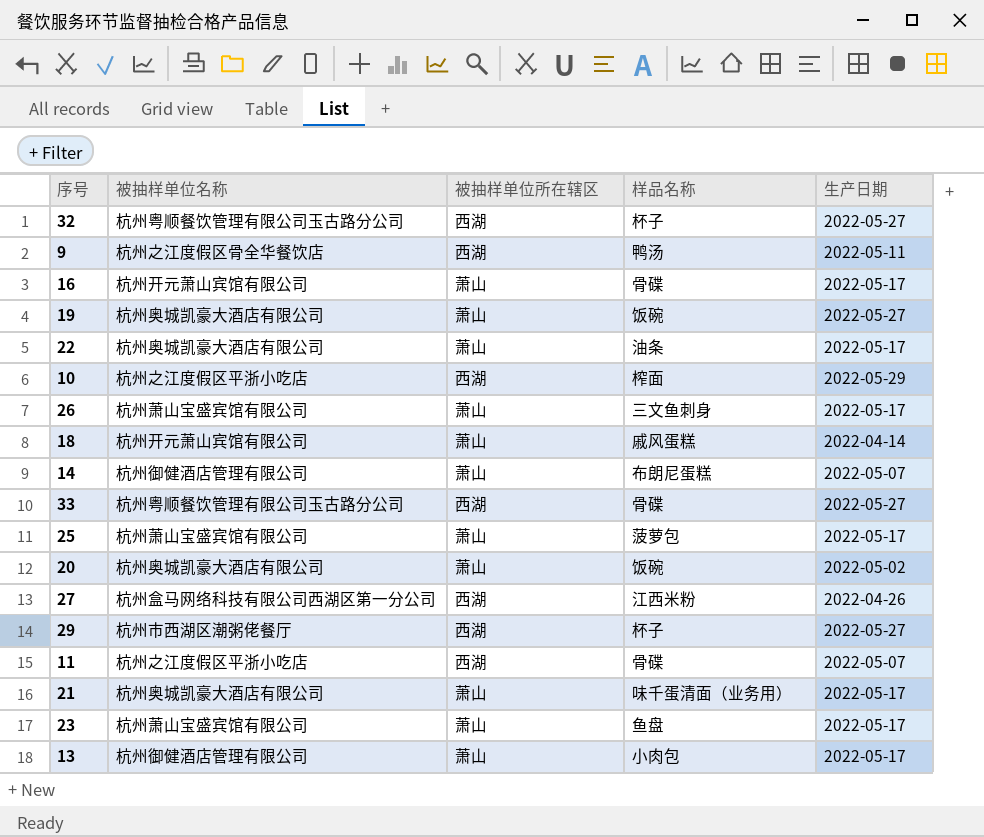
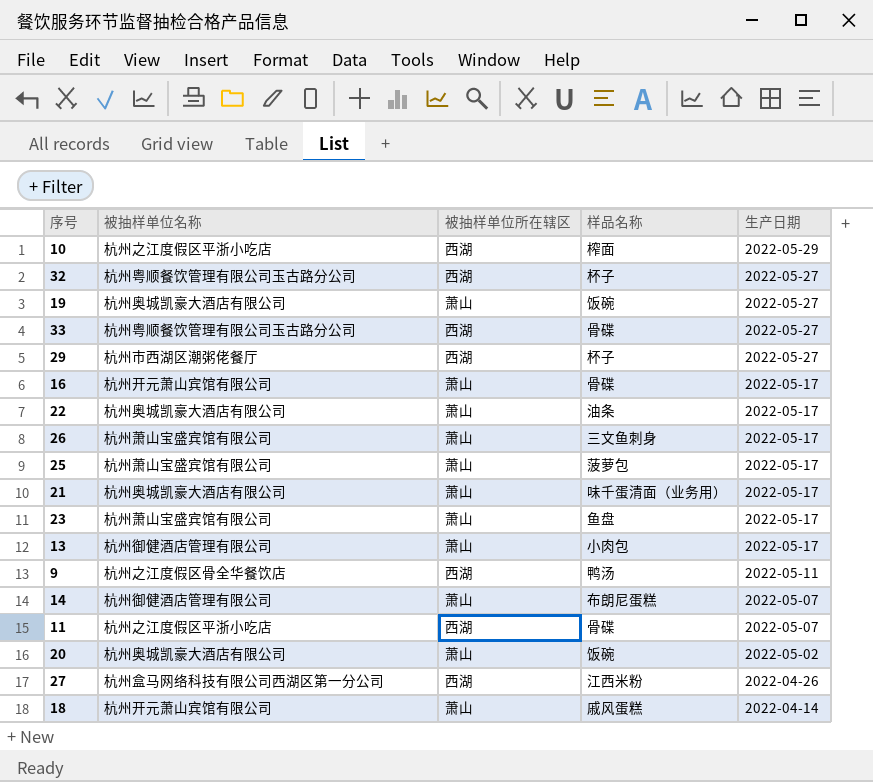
row order: none -> 生产日期 descending

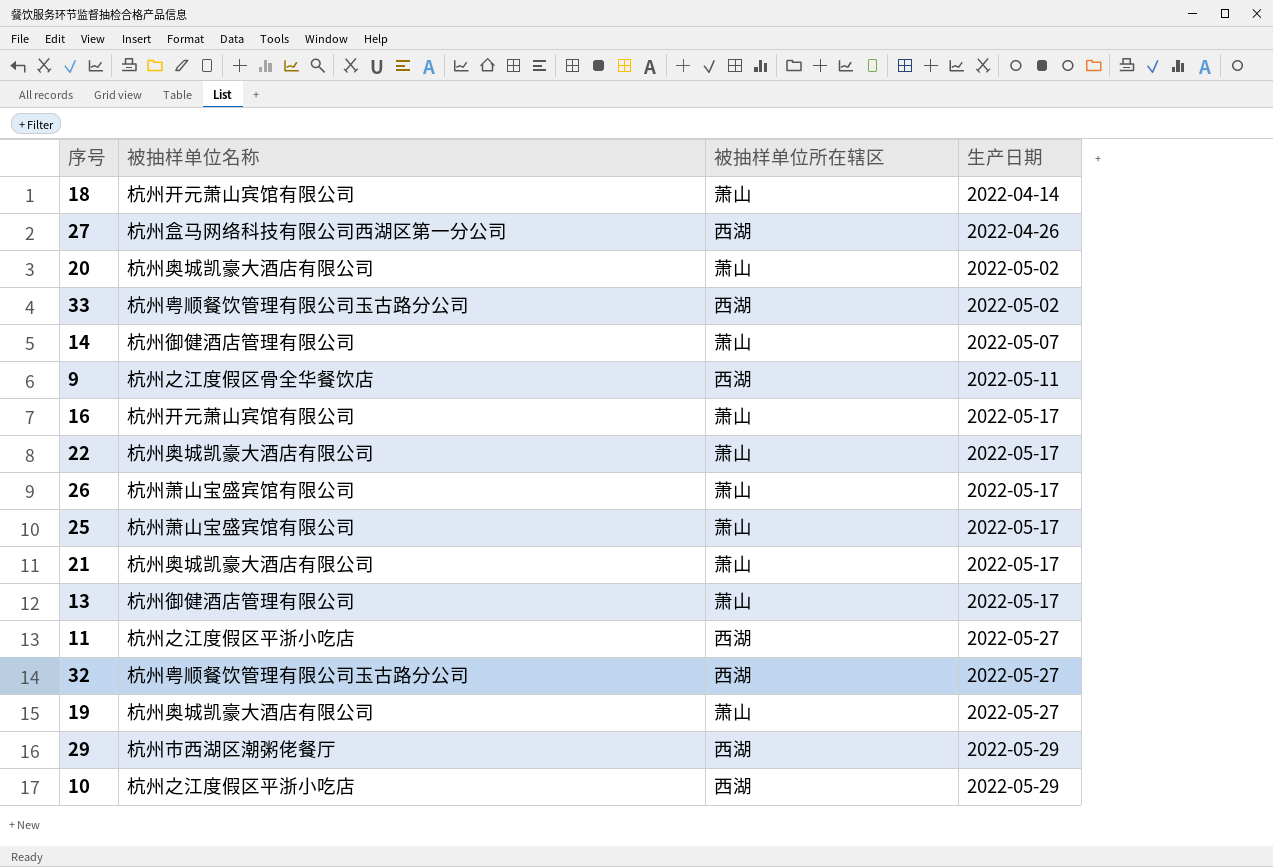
row order: 生产日期 descending -> 生产日期 ascending
column 样品名称 | position: 4 -> none
row 23: 杭州萧山宝盛宾馆有限公司 | 萧山 | 鱼盘 | 2022-05-17 -> none
33 | 生产日期: 2022-05-27 -> 2022-05-02
11 | 生产日期: 2022-05-07 -> 2022-05-27
29 | 生产日期: 2022-05-27 -> 2022-05-29

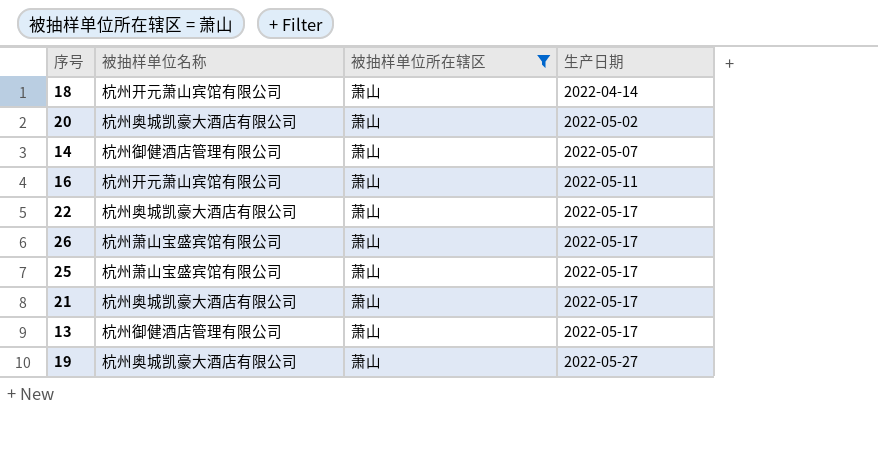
filter: none -> 被抽样单位所在辖区 = 萧山
16 | 生产日期: 2022-05-17 -> 2022-05-11

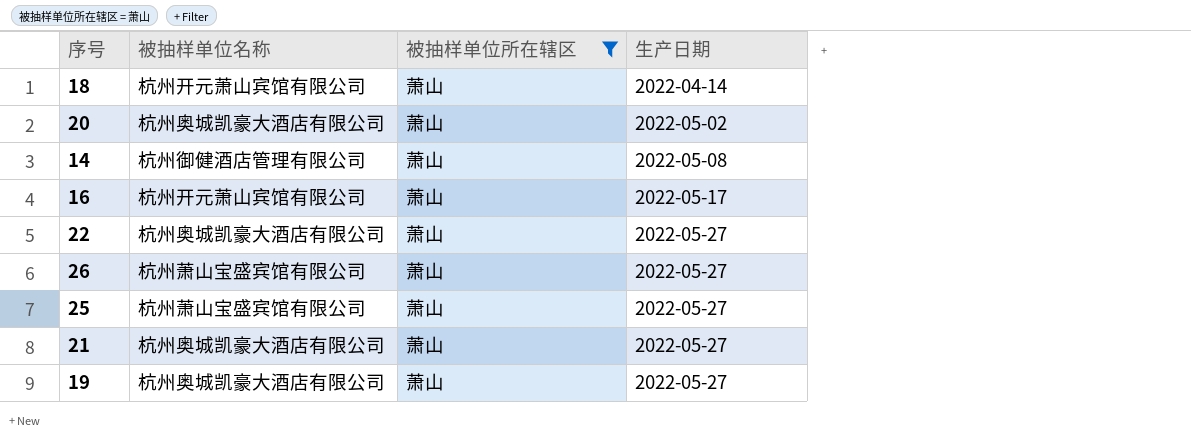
row 13: 杭州御健酒店管理有限公司 | 萧山 | 2022-05-17 -> none
14 | 生产日期: 2022-05-07 -> 2022-05-08
16 | 生产日期: 2022-05-11 -> 2022-05-17
22 | 生产日期: 2022-05-17 -> 2022-05-27
26 | 生产日期: 2022-05-17 -> 2022-05-27
25 | 生产日期: 2022-05-17 -> 2022-05-27
21 | 生产日期: 2022-05-17 -> 2022-05-27

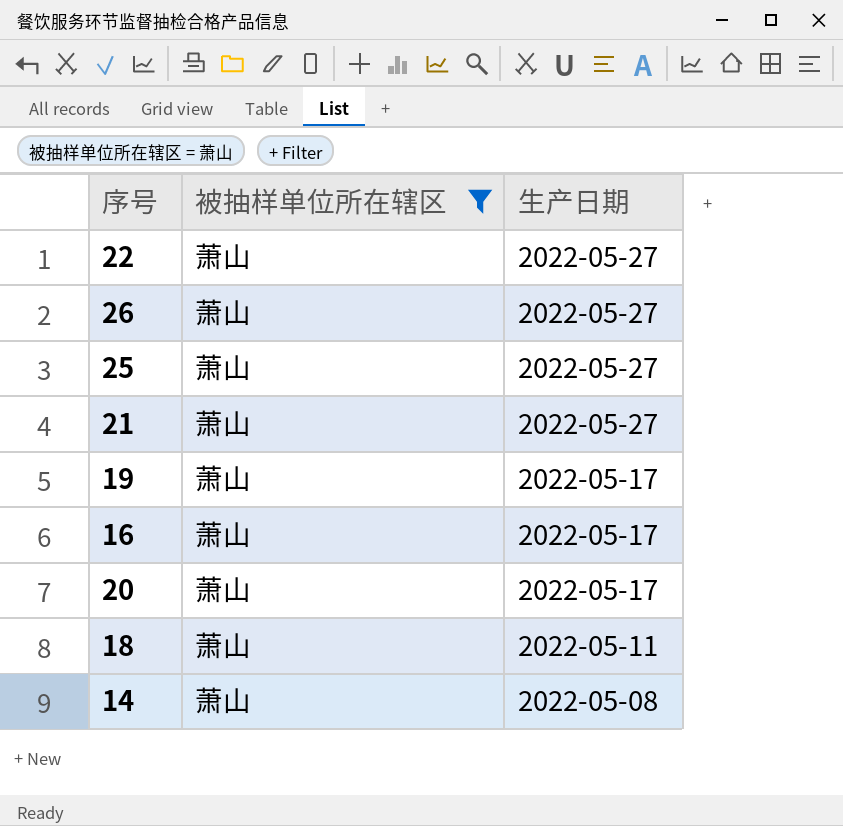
row order: 生产日期 ascending -> 生产日期 descending
column 被抽样单位名称 | position: 2 -> none
19 | 生产日期: 2022-05-27 -> 2022-05-17
20 | 生产日期: 2022-05-02 -> 2022-05-17
18 | 生产日期: 2022-04-14 -> 2022-05-11

